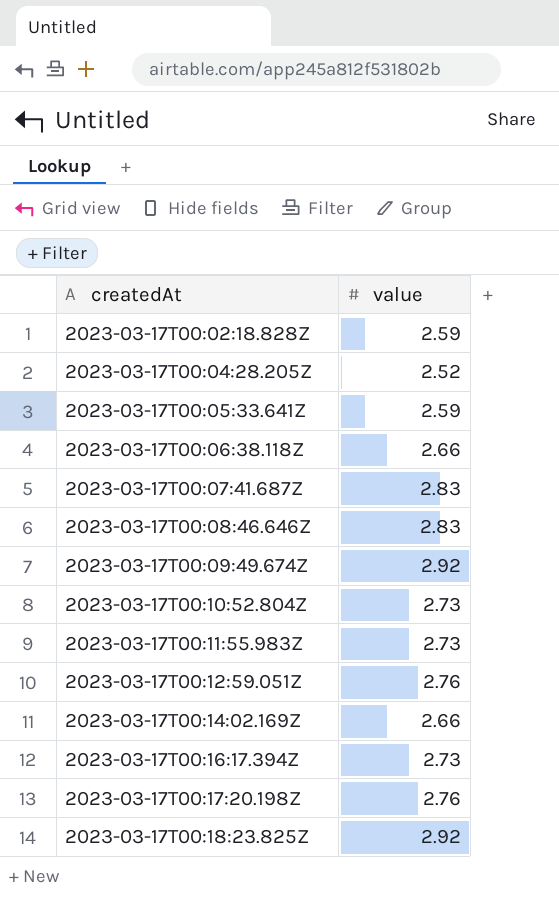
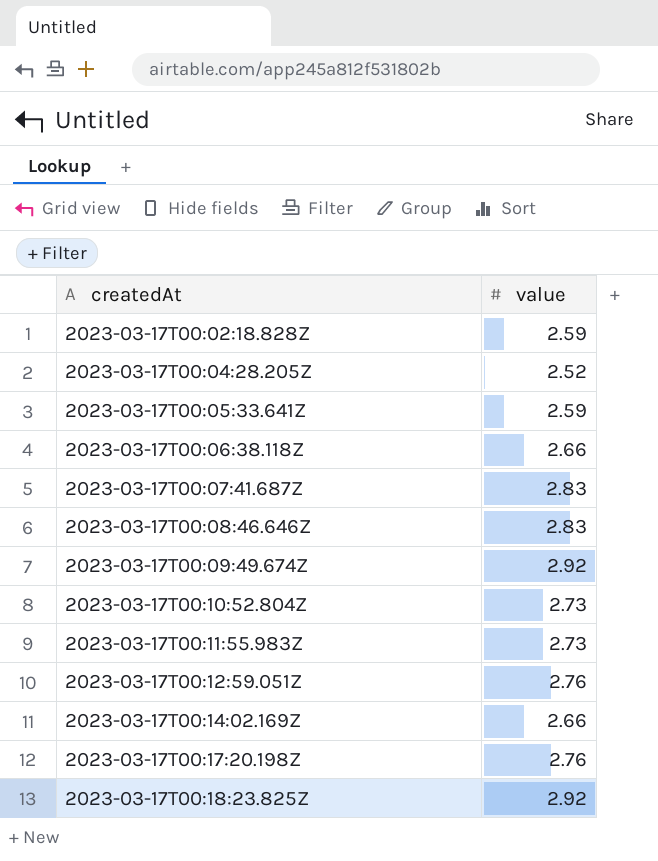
row 2023-03-17T00:16:17.394Z: 2.73 -> none

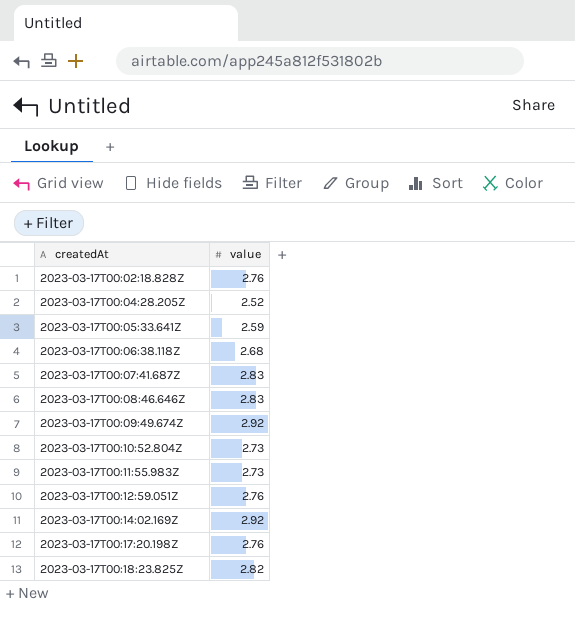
2023-03-17T00:02:18.828Z | value: 2.59 -> 2.76
2023-03-17T00:06:38.118Z | value: 2.66 -> 2.68
2023-03-17T00:14:02.169Z | value: 2.66 -> 2.92
2023-03-17T00:18:23.825Z | value: 2.92 -> 2.82

